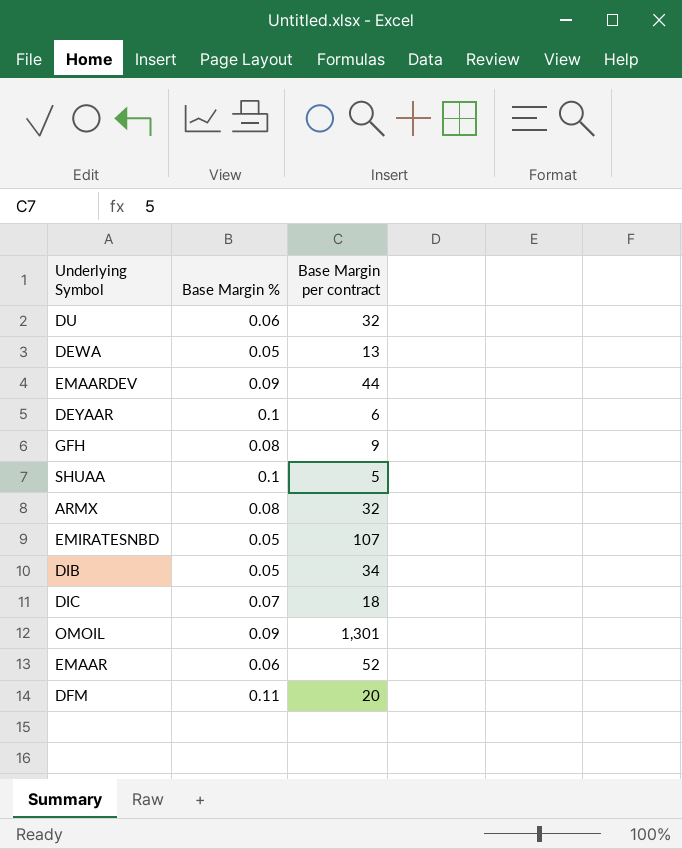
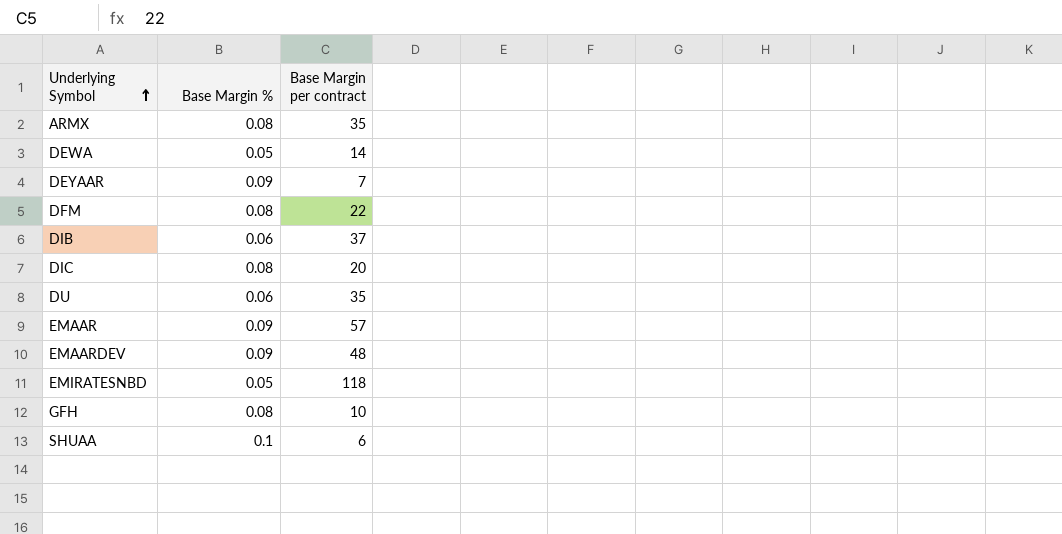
row order: none -> Underlying Symbol ascending
row OMOIL: 0.09 | 1,301 -> none
ARMX | Base Margin per contract: 32 -> 35
DEWA | Base Margin per contract: 13 -> 14
DEYAAR | Base Margin %: 0.1 -> 0.09
DEYAAR | Base Margin per contract: 6 -> 7
DFM | Base Margin %: 0.11 -> 0.08
DFM | Base Margin per contract: 20 -> 22
DIB | Base Margin %: 0.05 -> 0.06
DIB | Base Margin per contract: 34 -> 37
DIC | Base Margin %: 0.07 -> 0.08
DIC | Base Margin per contract: 18 -> 20
DU | Base Margin per contract: 32 -> 35
EMAAR | Base Margin %: 0.06 -> 0.09
EMAAR | Base Margin per contract: 52 -> 57
EMAARDEV | Base Margin per contract: 44 -> 48
EMIRATESNBD | Base Margin per contract: 107 -> 118
GFH | Base Margin per contract: 9 -> 10
SHUAA | Base Margin per contract: 5 -> 6

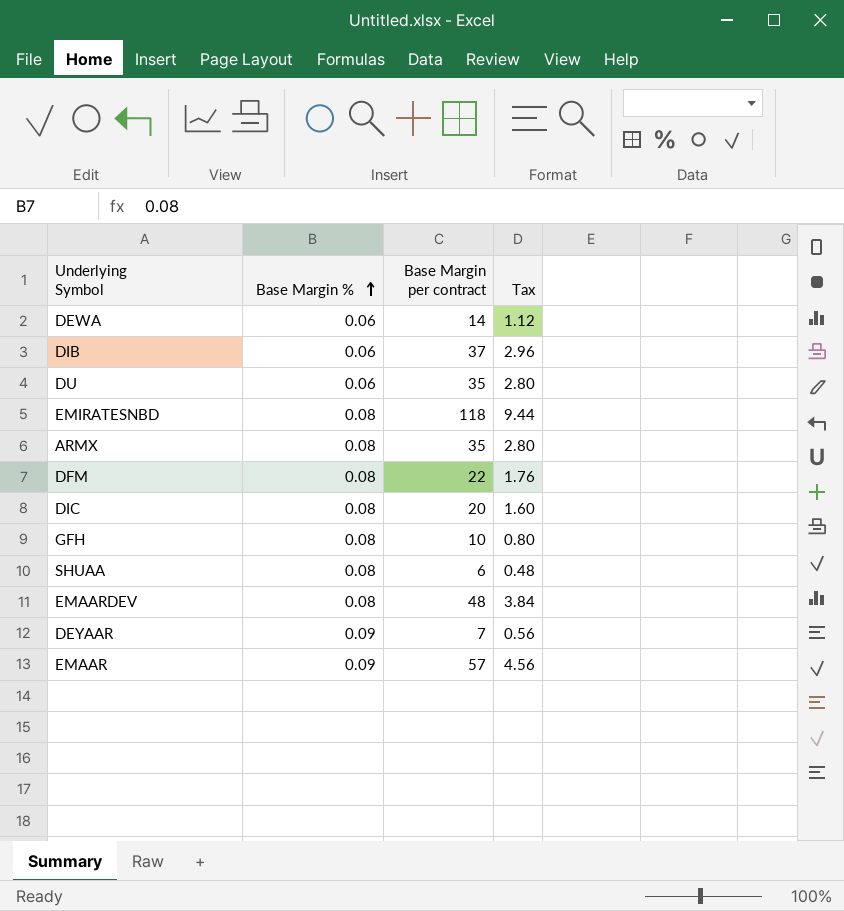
row order: Underlying Symbol ascending -> Base Margin % ascending
column Tax | formula: none -> [Base Margin per contract] * 0.08
DEWA | Base Margin %: 0.05 -> 0.06
EMIRATESNBD | Base Margin %: 0.05 -> 0.08
SHUAA | Base Margin %: 0.1 -> 0.08
EMAARDEV | Base Margin %: 0.09 -> 0.08

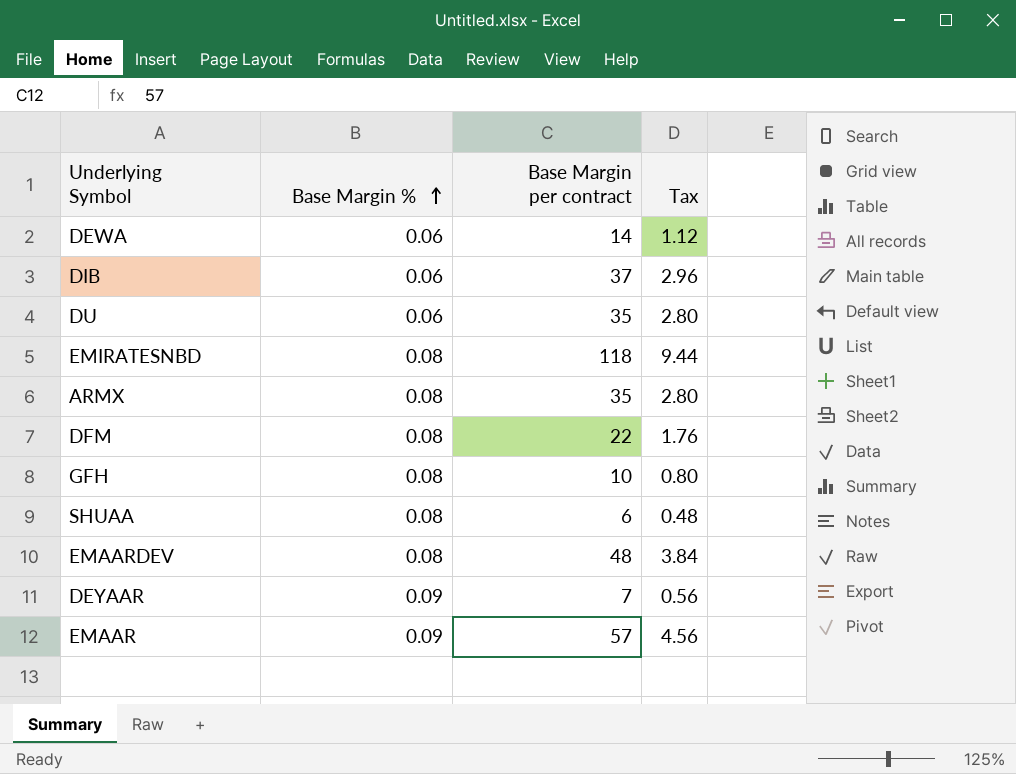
row DIC: 0.08 | 20 | 1.60 -> none

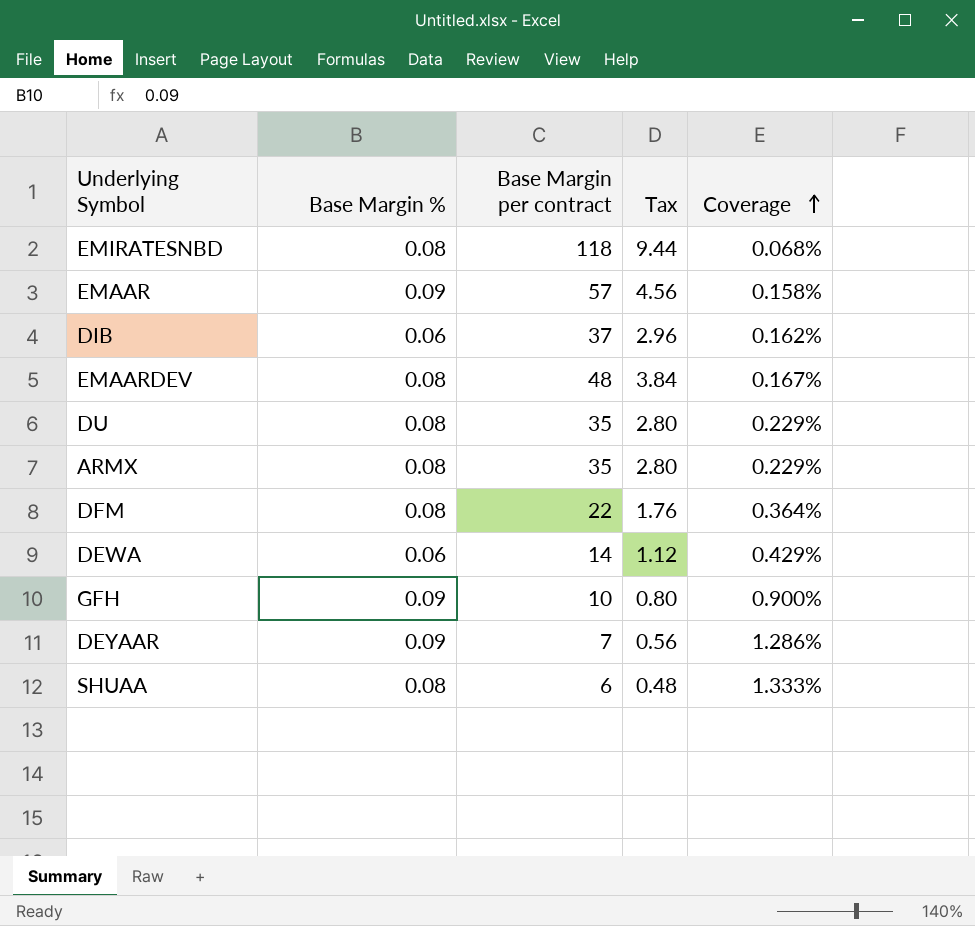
row order: Base Margin % ascending -> Coverage ascending
column Coverage | formula: none -> [Base Margin %] / [Base Margin per contract]
DU | Base Margin %: 0.06 -> 0.08
GFH | Base Margin %: 0.08 -> 0.09

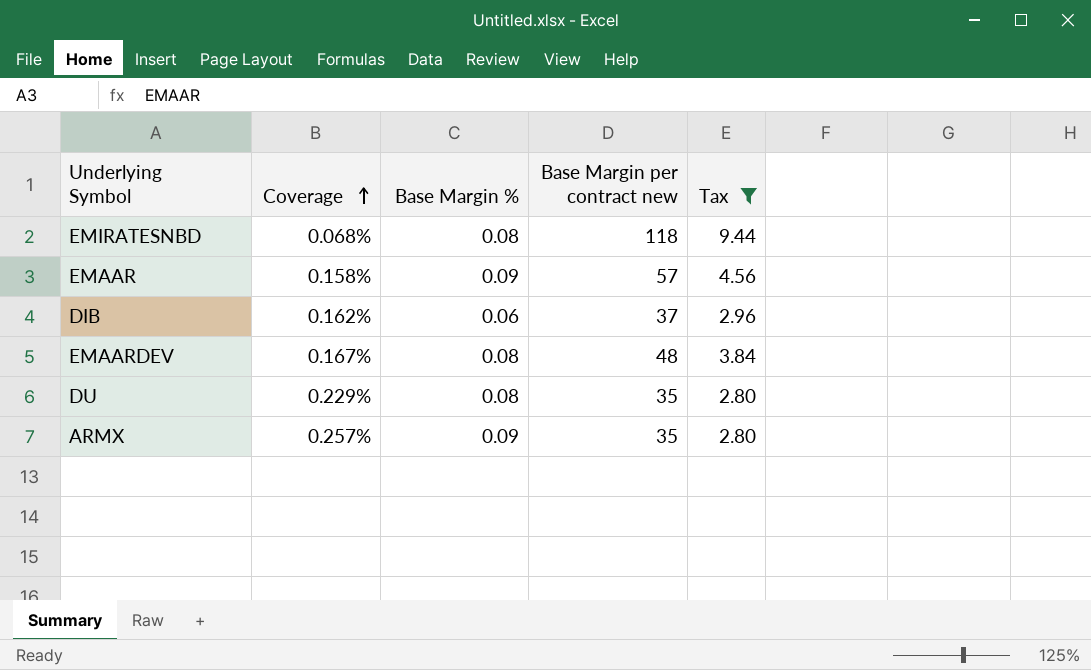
filter: none -> Tax >= 2.80
column Coverage | position: 5 -> 2
column name: Base Margin per contract -> Base Margin per contract new
ARMX | Coverage: 0.229% -> 0.257%
ARMX | Base Margin %: 0.08 -> 0.09

